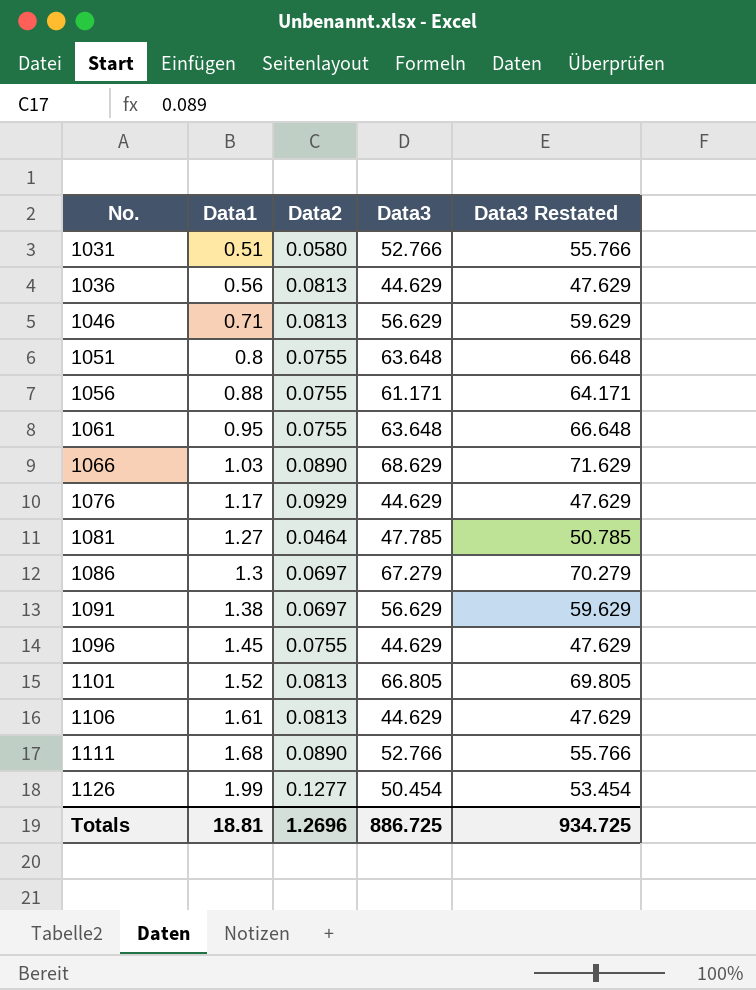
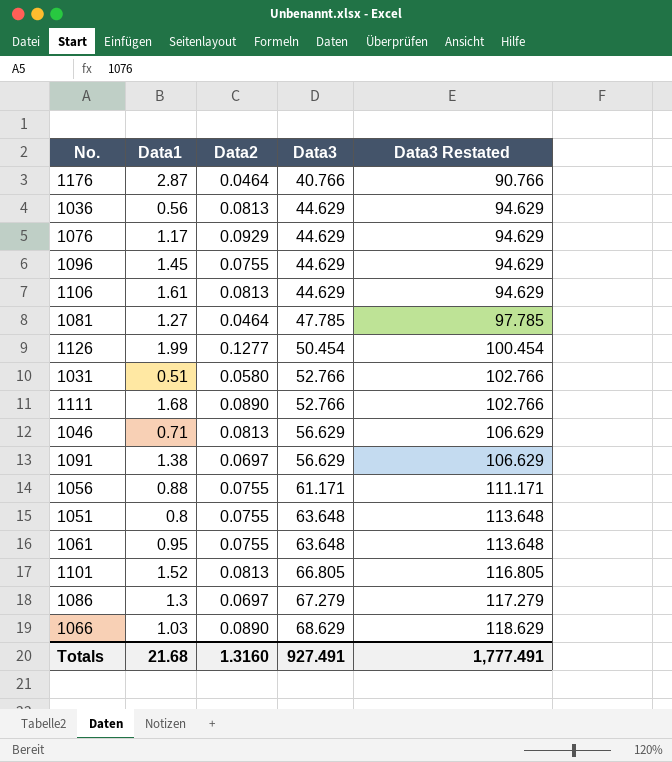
row order: No. ascending -> Data3 ascending
column Data3 Restated | formula: [Data3] + 3 -> [Data3] + 50
row 1176: none -> 2.87 | 0.0464 | 40.766 | 90.766
Totals | Data1: 18.81 -> 21.68
Totals | Data2: 1.2696 -> 1.3160
Totals | Data3: 886.725 -> 927.491
Totals | Data3 Restated: 934.725 -> 1,777.491

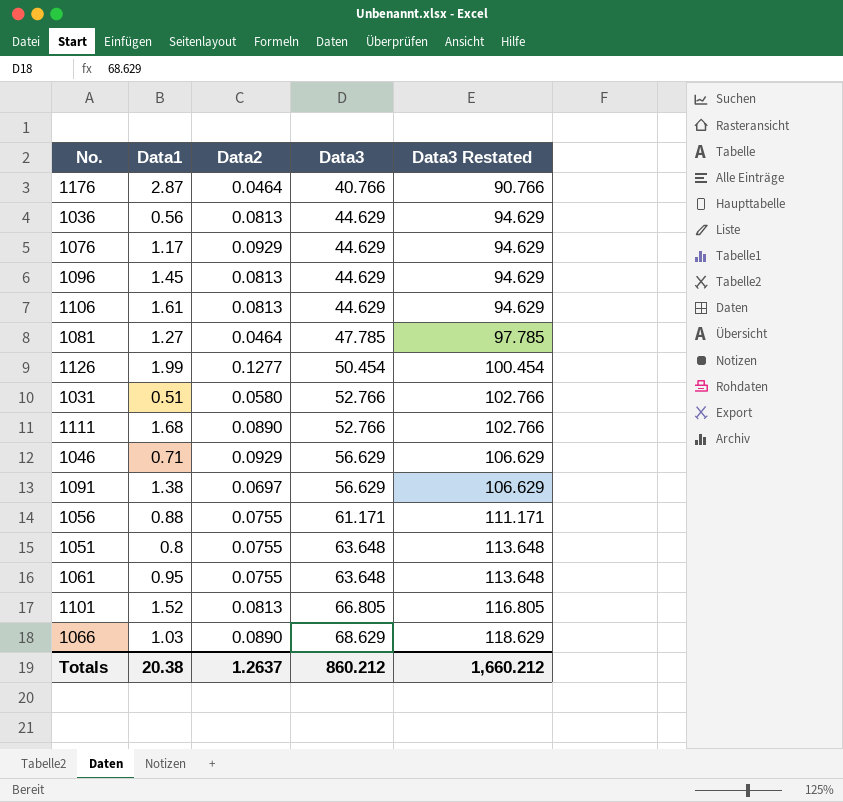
row 1086: 1.3 | 0.0697 | 67.279 | 117.279 -> none
1096 | Data2: 0.0755 -> 0.0813
1046 | Data2: 0.0813 -> 0.0929
Totals | Data1: 21.68 -> 20.38
Totals | Data2: 1.3160 -> 1.2637
Totals | Data3: 927.491 -> 860.212
Totals | Data3 Restated: 1,777.491 -> 1,660.212

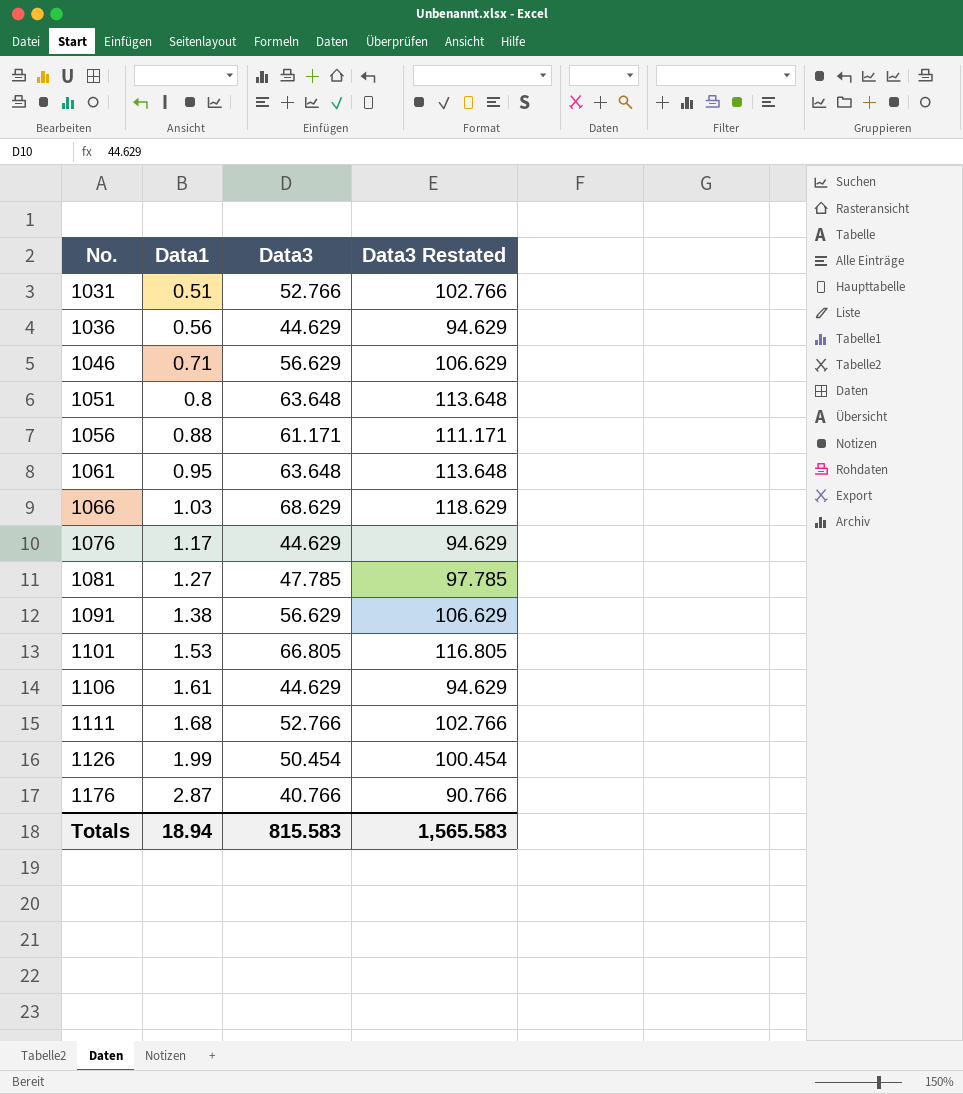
row order: Data3 ascending -> No. ascending
column Data2 | position: 3 -> none
row 1096: 1.45 | 0.0813 | 44.629 | 94.629 -> none
1101 | Data1: 1.52 -> 1.53
Totals | Data1: 20.38 -> 18.94
Totals | Data3: 860.212 -> 815.583
Totals | Data3 Restated: 1,660.212 -> 1,565.583

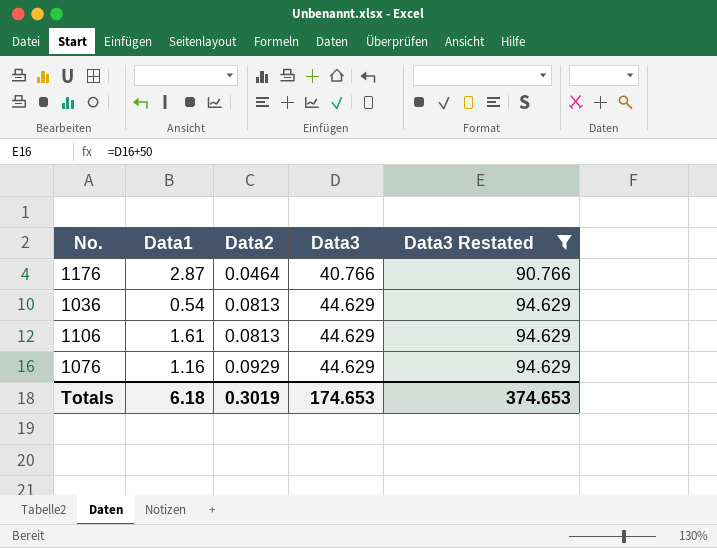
filter: none -> Data3 Restated <= 94.629
row order: No. ascending -> Data2 ascending
column Data2 | position: none -> 3
1036 | Data1: 0.56 -> 0.54
1076 | Data1: 1.17 -> 1.16
Totals | Data1: 18.94 -> 6.18
Totals | Data3: 815.583 -> 174.653
Totals | Data3 Restated: 1,565.583 -> 374.653

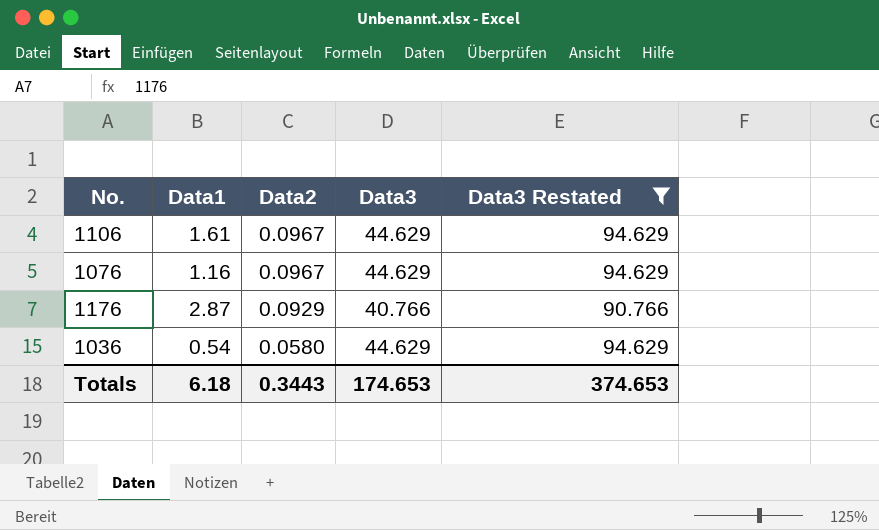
row order: Data2 ascending -> Data2 descending
1106 | Data2: 0.0813 -> 0.0967
1076 | Data2: 0.0929 -> 0.0967
1176 | Data2: 0.0464 -> 0.0929
1036 | Data2: 0.0813 -> 0.0580
Totals | Data2: 0.3019 -> 0.3443

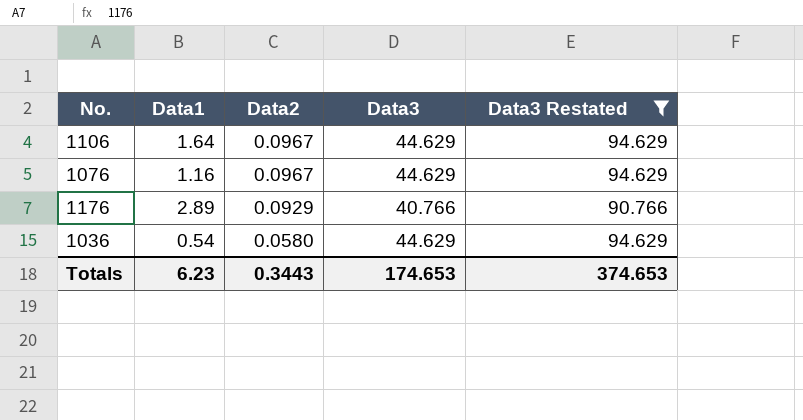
1106 | Data1: 1.61 -> 1.64
1176 | Data1: 2.87 -> 2.89
Totals | Data1: 6.18 -> 6.23

